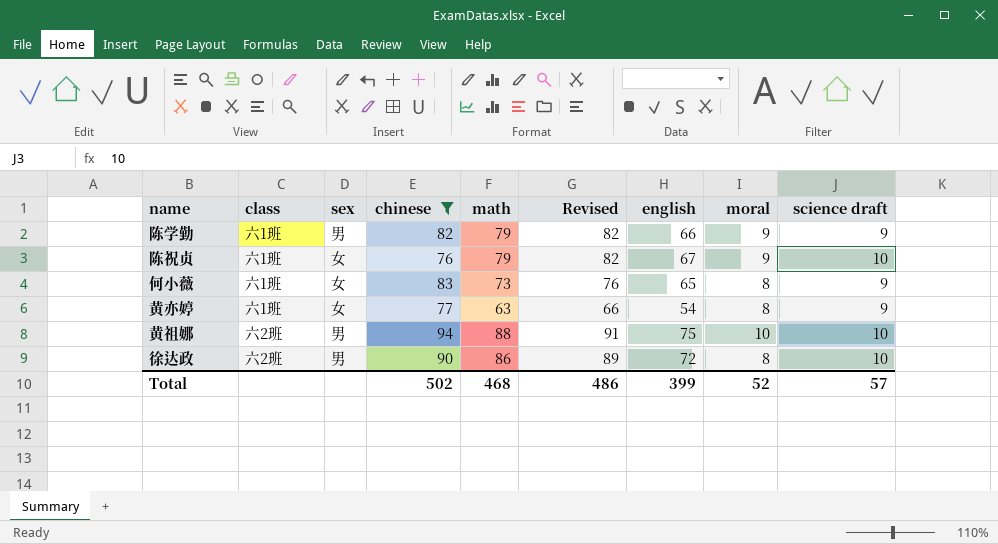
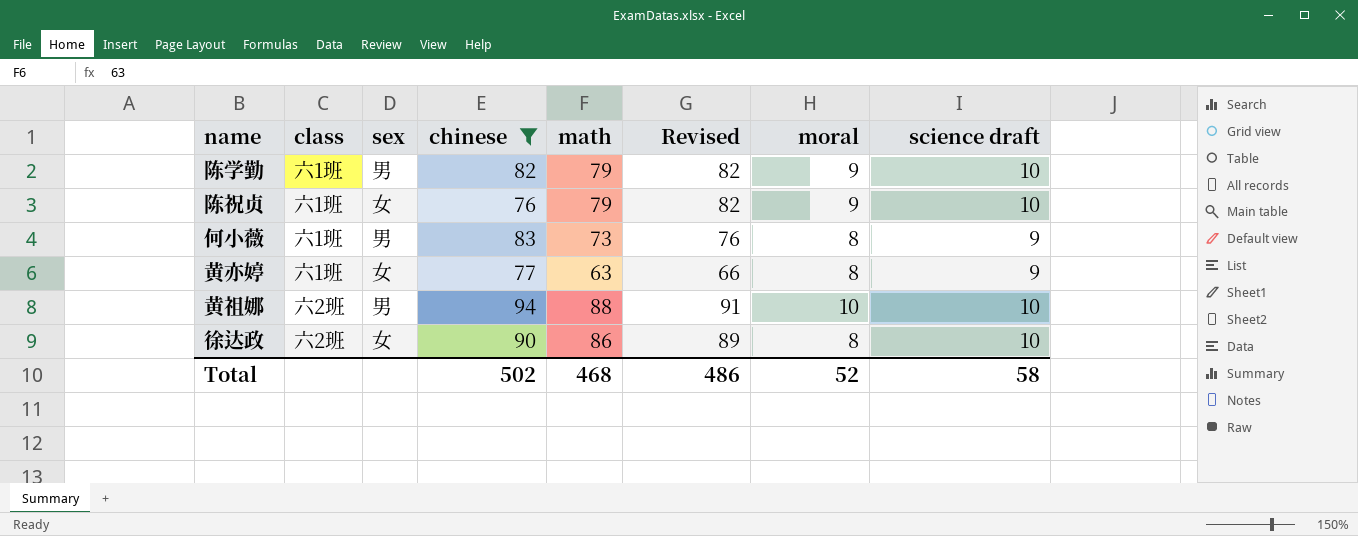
column english | position: 7 -> none
陈学勤 | science draft: 9 -> 10
何小薇 | sex: 女 -> 男
徐达政 | sex: 男 -> 女
Total | science draft: 57 -> 58

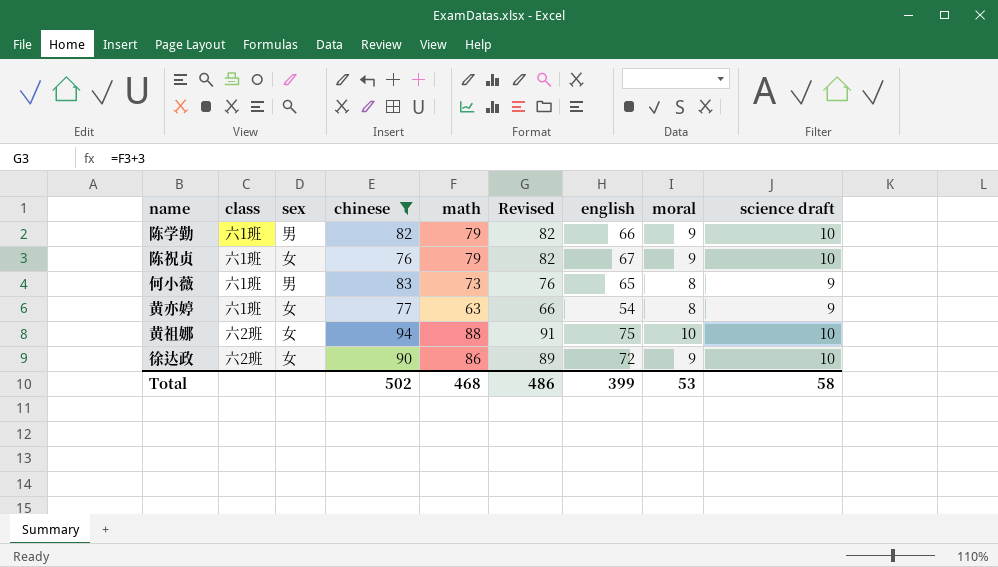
column english | position: none -> 7
黄祖娜 | sex: 男 -> 女
徐达政 | moral: 8 -> 9
Total | moral: 52 -> 53

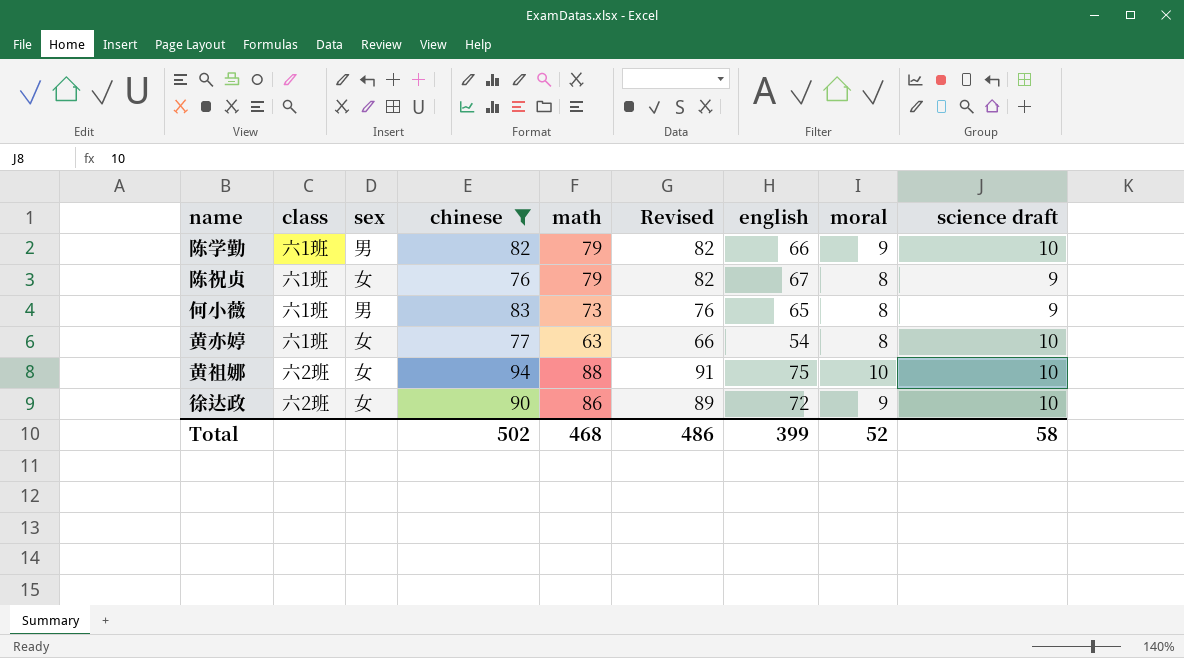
陈祝贞 | moral: 9 -> 8
陈祝贞 | science draft: 10 -> 9
黄亦婷 | science draft: 9 -> 10
Total | moral: 53 -> 52

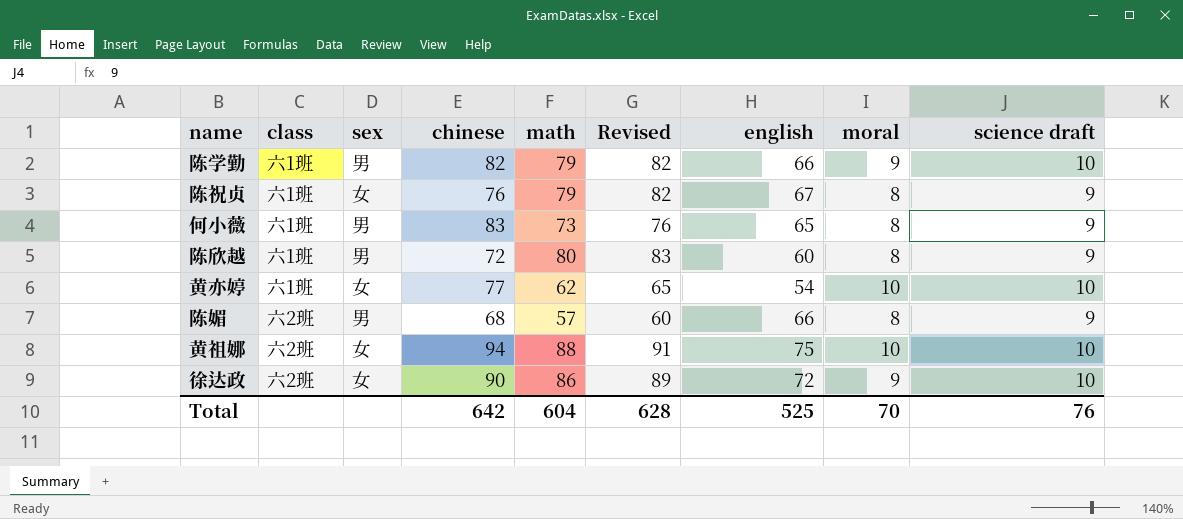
filter: chinese >= 76 -> none
黄亦婷 | math: 63 -> 62
黄亦婷 | Revised: 66 -> 65
黄亦婷 | moral: 8 -> 10
Total | chinese: 502 -> 642
Total | math: 468 -> 604
Total | Revised: 486 -> 628
Total | english: 399 -> 525
Total | moral: 52 -> 70
Total | science draft: 58 -> 76

